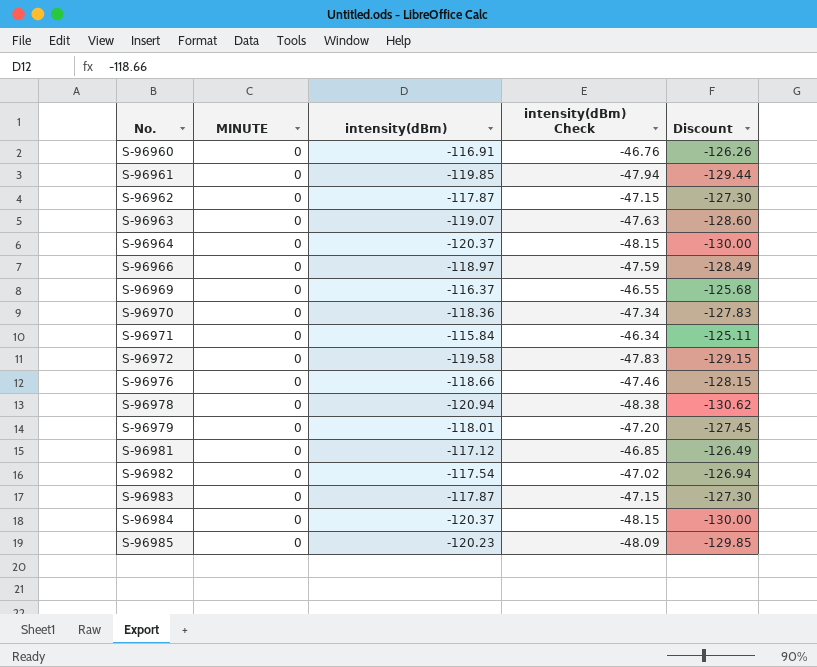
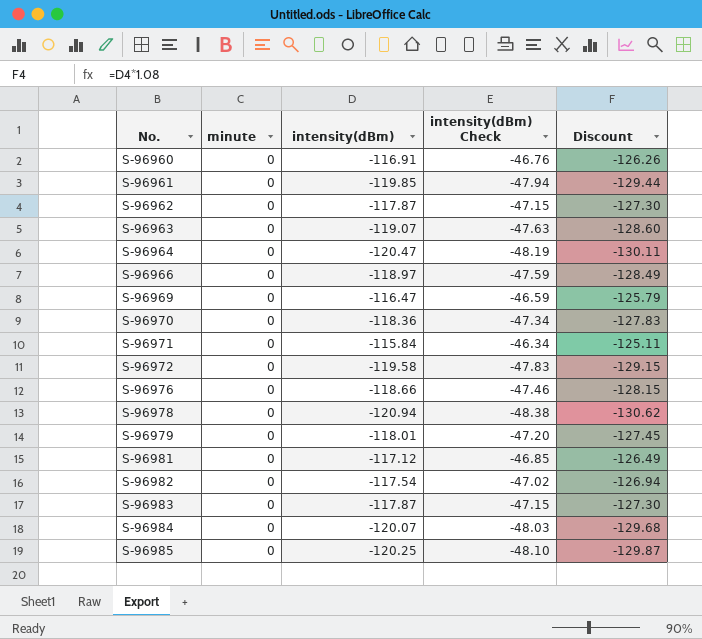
column name: MINUTE -> minute
S-96964 | intensity(dBm): -120.37 -> -120.47
S-96964 | intensity(dBm) Check: -48.15 -> -48.19
S-96964 | Discount: -130.00 -> -130.11
S-96969 | intensity(dBm): -116.37 -> -116.47
S-96969 | intensity(dBm) Check: -46.55 -> -46.59
S-96969 | Discount: -125.68 -> -125.79
S-96984 | intensity(dBm): -120.37 -> -120.07
S-96984 | intensity(dBm) Check: -48.15 -> -48.03
S-96984 | Discount: -130.00 -> -129.68
S-96985 | intensity(dBm): -120.23 -> -120.25
S-96985 | intensity(dBm) Check: -48.09 -> -48.10
S-96985 | Discount: -129.85 -> -129.87

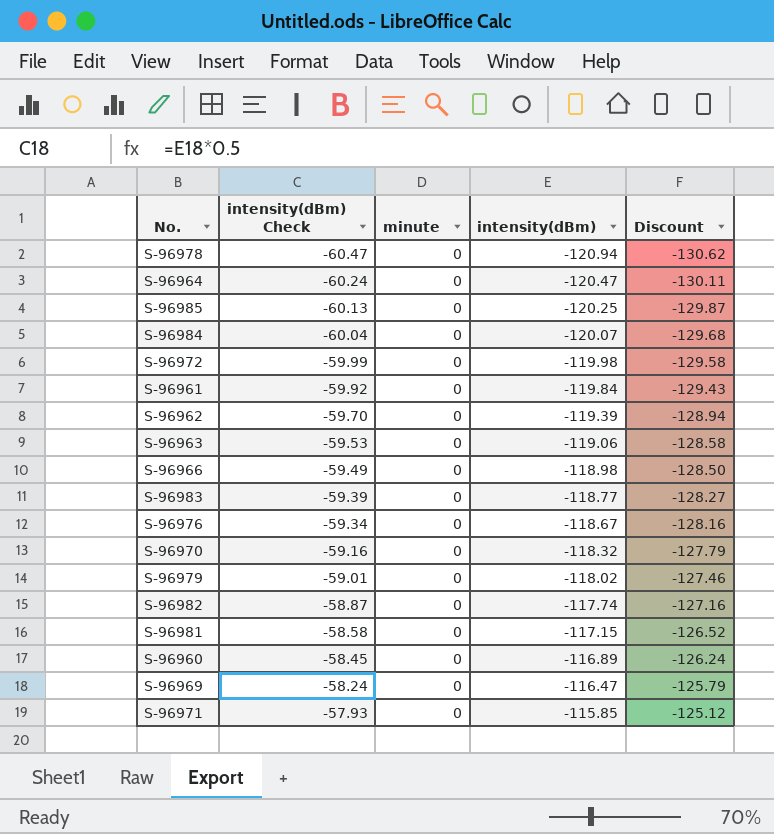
row order: No. ascending -> intensity(dBm) Check ascending
column intensity(dBm) Check | formula: [intensity(dBm)] * 0.4 -> [intensity(dBm)] * 0.5
column intensity(dBm) Check | position: 4 -> 2
S-96972 | intensity(dBm): -119.58 -> -119.98
S-96972 | Discount: -129.15 -> -129.58
S-96961 | intensity(dBm): -119.85 -> -119.84
S-96961 | Discount: -129.44 -> -129.43
S-96962 | intensity(dBm): -117.87 -> -119.39
S-96962 | Discount: -127.30 -> -128.94
S-96963 | intensity(dBm): -119.07 -> -119.06
S-96963 | Discount: -128.60 -> -128.58
S-96966 | intensity(dBm): -118.97 -> -118.98
S-96966 | Discount: -128.49 -> -128.50
S-96983 | intensity(dBm): -117.87 -> -118.77
S-96983 | Discount: -127.30 -> -128.27
S-96976 | intensity(dBm): -118.66 -> -118.67
S-96976 | Discount: -128.15 -> -128.16
S-96970 | intensity(dBm): -118.36 -> -118.32
S-96970 | Discount: -127.83 -> -127.79
S-96979 | intensity(dBm): -118.01 -> -118.02
S-96979 | Discount: -127.45 -> -127.46
S-96982 | intensity(dBm): -117.54 -> -117.74
S-96982 | Discount: -126.94 -> -127.16
S-96981 | intensity(dBm): -117.12 -> -117.15
S-96981 | Discount: -126.49 -> -126.52
S-96960 | intensity(dBm): -116.91 -> -116.89
S-96960 | Discount: -126.26 -> -126.24
S-96971 | intensity(dBm): -115.84 -> -115.85
S-96971 | Discount: -125.11 -> -125.12

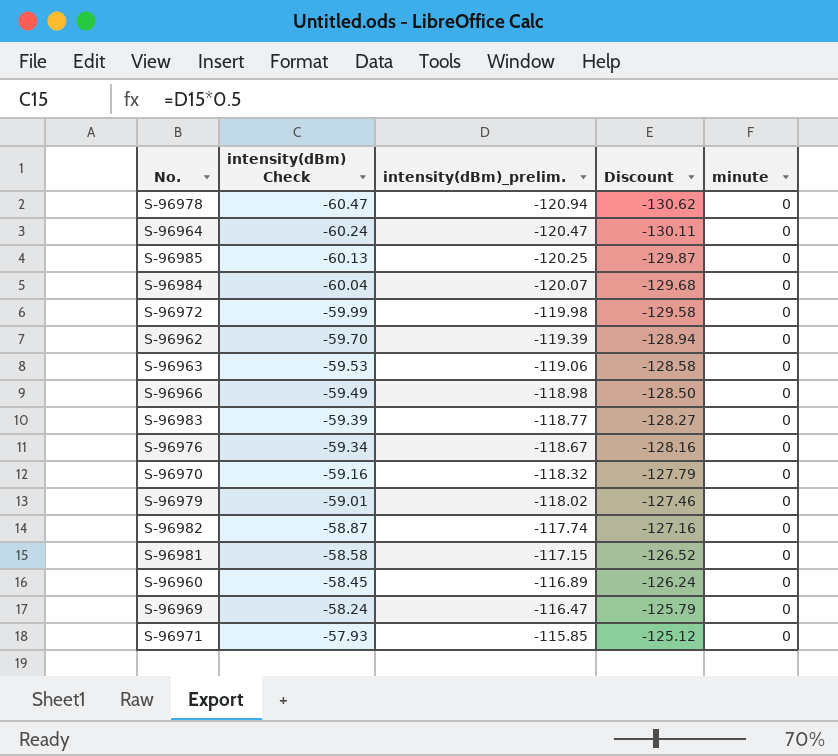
column name: intensity(dBm) -> intensity(dBm)_prelim.
column minute | position: 3 -> 5
row S-96961: -59.92 | 0 | -119.84 | -129.43 -> none

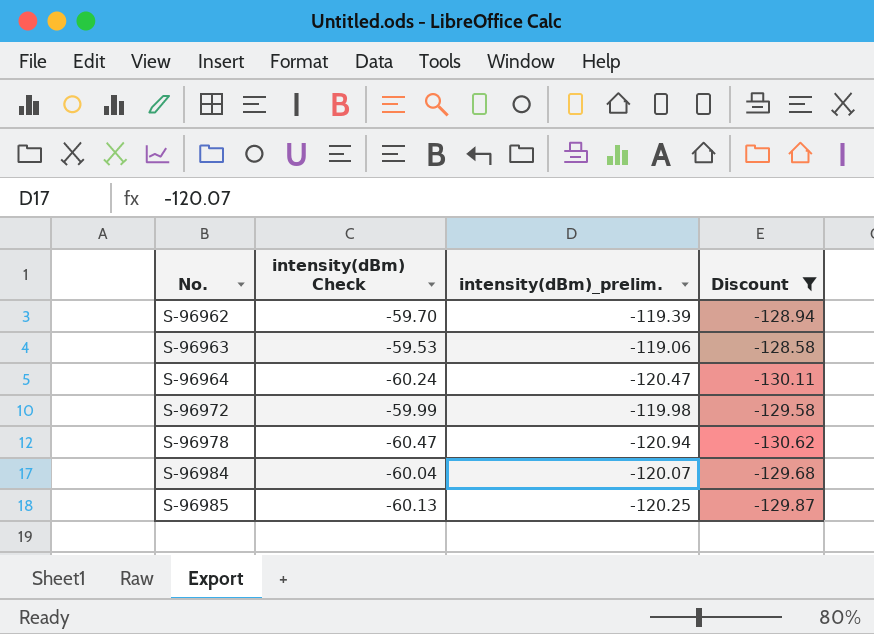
filter: none -> Discount <= -128.58
row order: intensity(dBm) Check ascending -> No. ascending
column minute | position: 5 -> none

